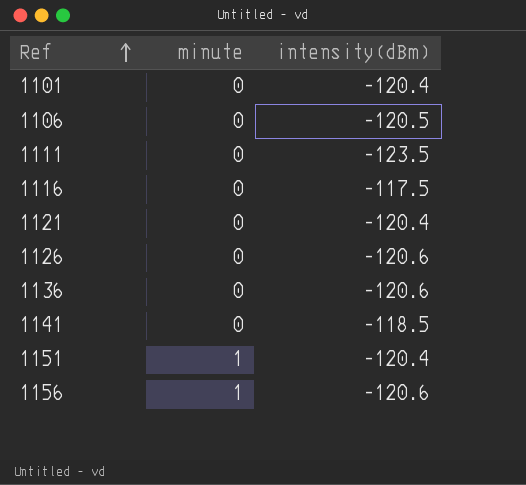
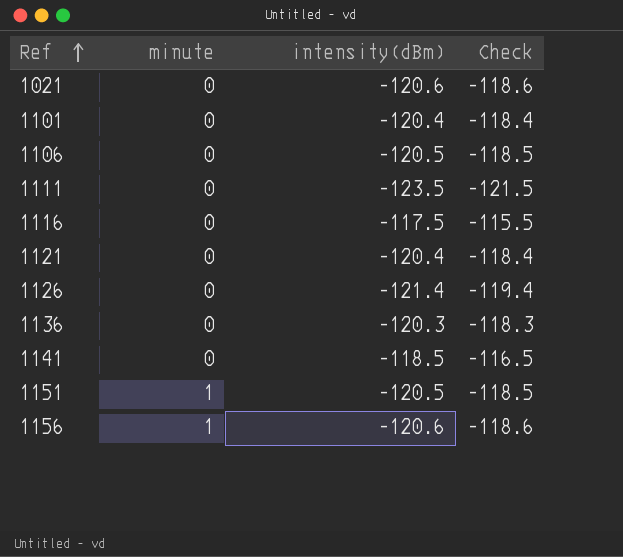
column Check | formula: none -> [intensity(dBm)] + 2
row 1021: none -> 0 | -120.6 | -118.6
1126 | intensity(dBm): -120.6 -> -121.4
1136 | intensity(dBm): -120.6 -> -120.3
1151 | intensity(dBm): -120.4 -> -120.5

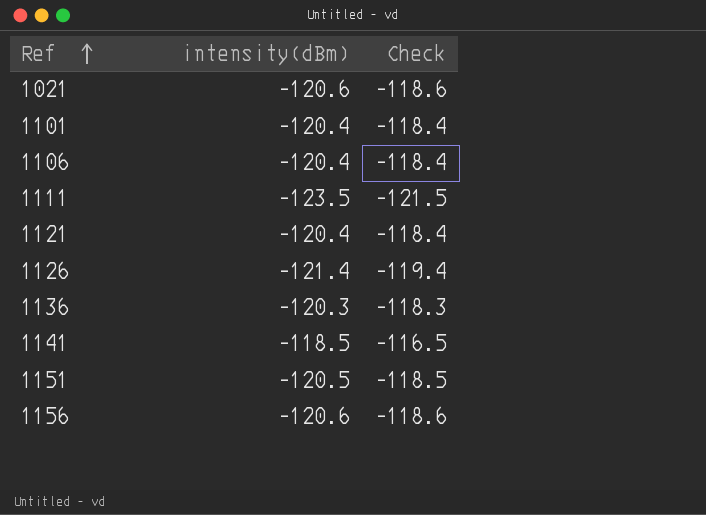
column minute | position: 2 -> none
row 1116: 0 | -117.5 | -115.5 -> none
1106 | intensity(dBm): -120.5 -> -120.4
1106 | Check: -118.5 -> -118.4

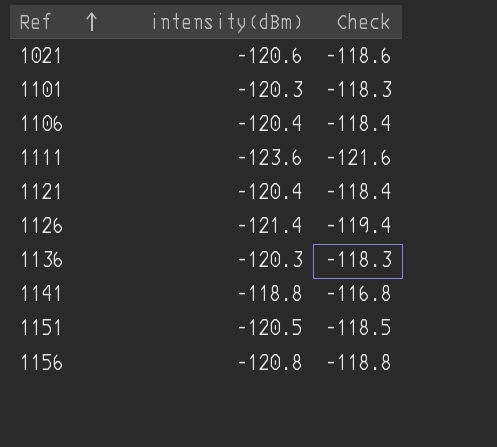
1101 | intensity(dBm): -120.4 -> -120.3
1101 | Check: -118.4 -> -118.3
1111 | intensity(dBm): -123.5 -> -123.6
1111 | Check: -121.5 -> -121.6
1141 | intensity(dBm): -118.5 -> -118.8
1141 | Check: -116.5 -> -116.8
1156 | intensity(dBm): -120.6 -> -120.8
1156 | Check: -118.6 -> -118.8

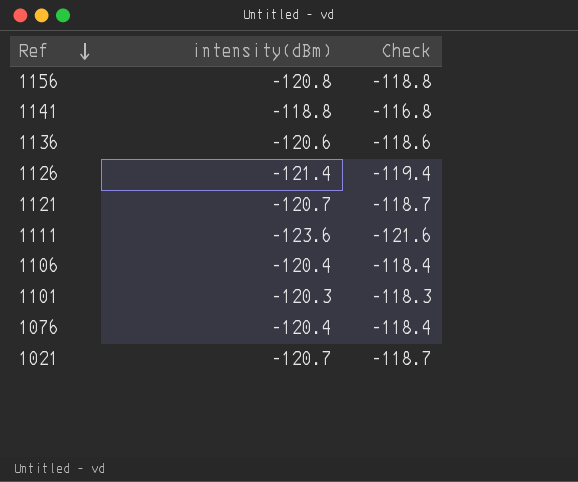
row order: Ref ascending -> Ref descending
row 1151: -120.5 | -118.5 -> none
1136 | intensity(dBm): -120.3 -> -120.6
1136 | Check: -118.3 -> -118.6
1121 | intensity(dBm): -120.4 -> -120.7
1121 | Check: -118.4 -> -118.7
row 1076: none -> -120.4 | -118.4
1021 | intensity(dBm): -120.6 -> -120.7
1021 | Check: -118.6 -> -118.7

